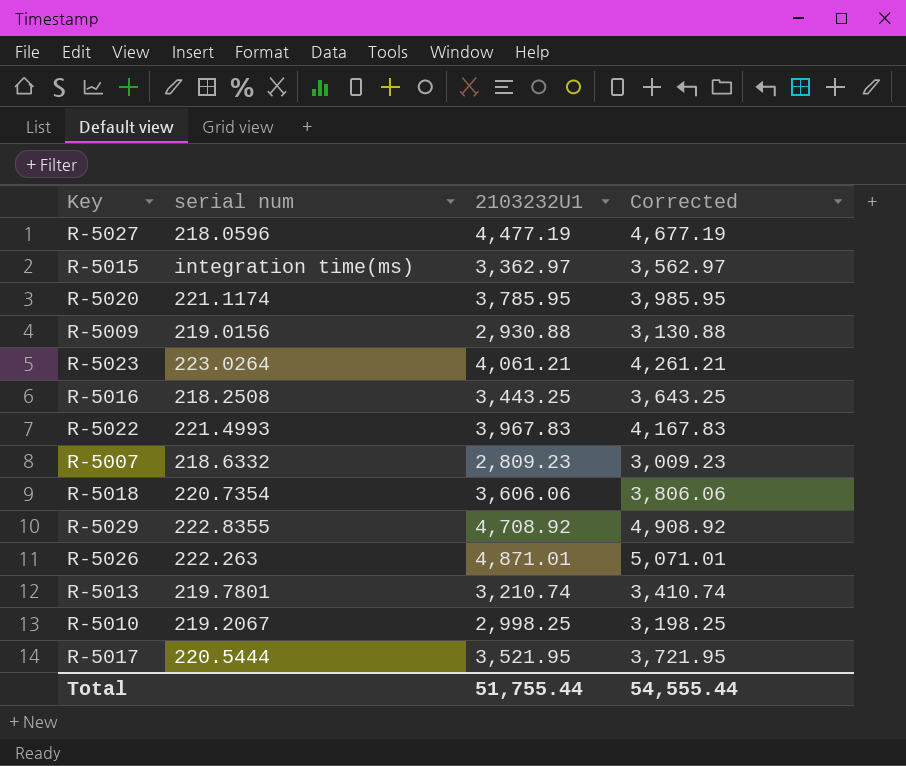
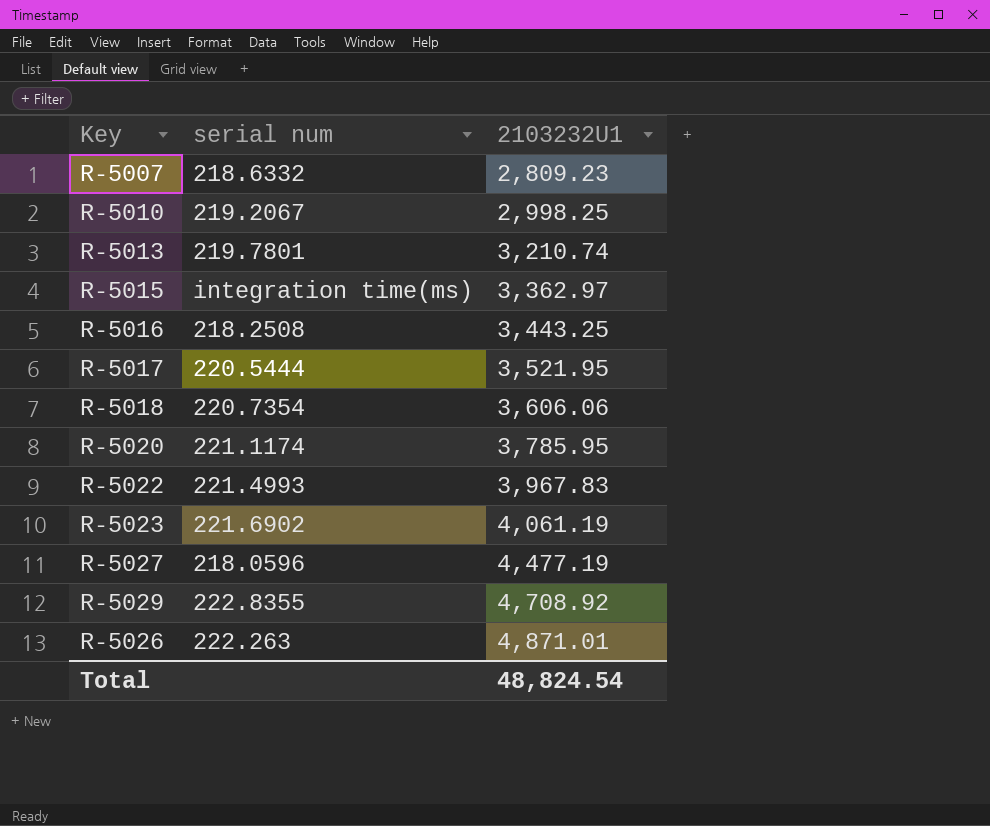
row order: none -> 2103232U1 ascending
column Corrected | formula: [2103232U1] + 200 -> none
row R-5009: 219.0156 | 2,930.88 | 3,130.88 -> none
R-5023 | serial num: 223.0264 -> 221.6902
R-5023 | 2103232U1: 4,061.21 -> 4,061.19
Total | 2103232U1: 51,755.44 -> 48,824.54

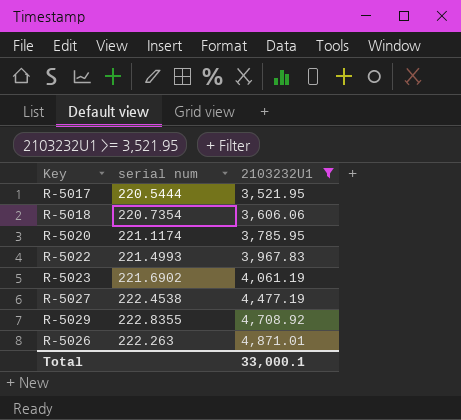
filter: none -> 2103232U1 >= 3,521.95
R-5027 | serial num: 218.0596 -> 222.4538
Total | 2103232U1: 48,824.54 -> 33,000.1

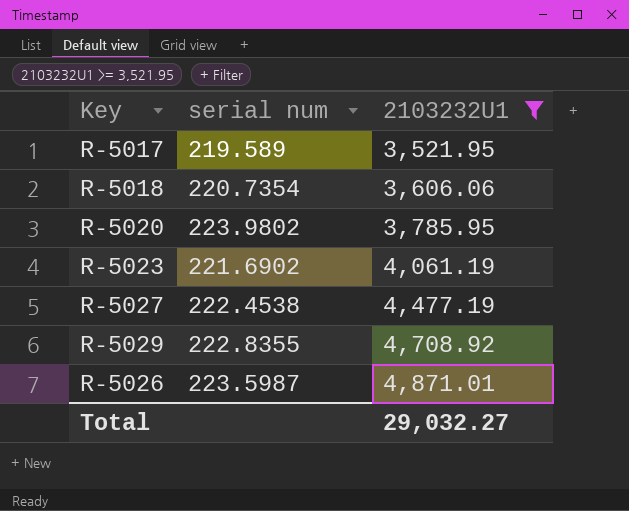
row R-5022: 221.4993 | 3,967.83 -> none
R-5017 | serial num: 220.5444 -> 219.589
R-5020 | serial num: 221.1174 -> 223.9802
R-5026 | serial num: 222.263 -> 223.5987
Total | 2103232U1: 33,000.1 -> 29,032.27

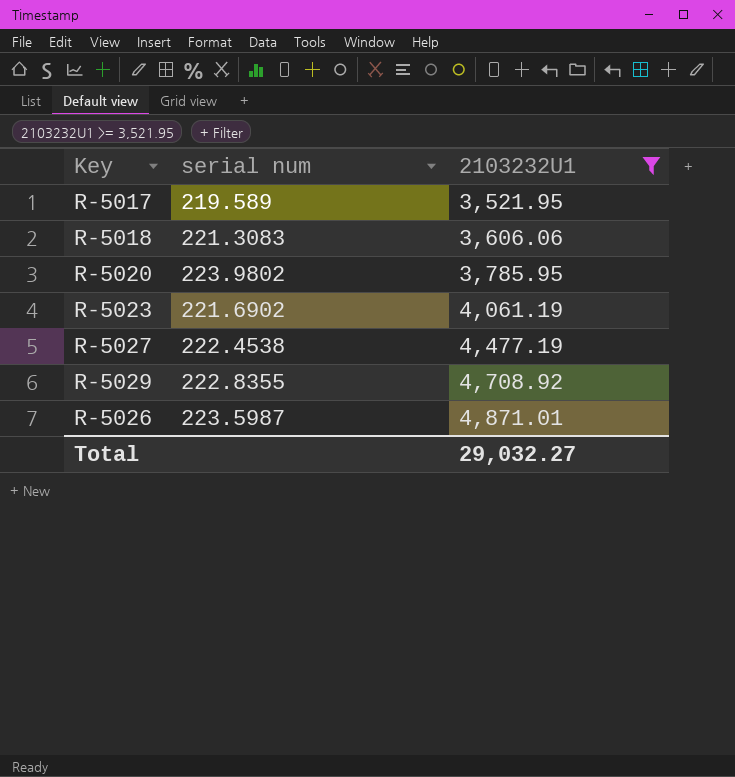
R-5018 | serial num: 220.7354 -> 221.3083

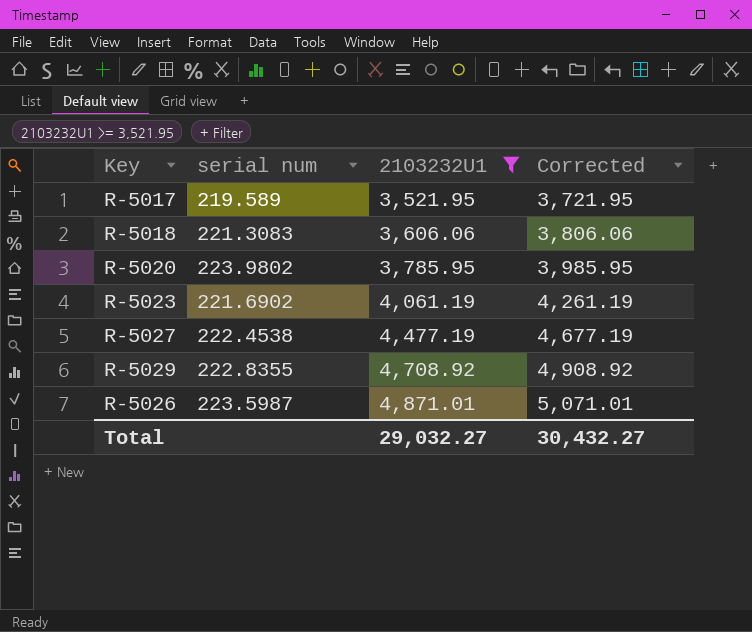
column Corrected | formula: none -> [2103232U1] + 200

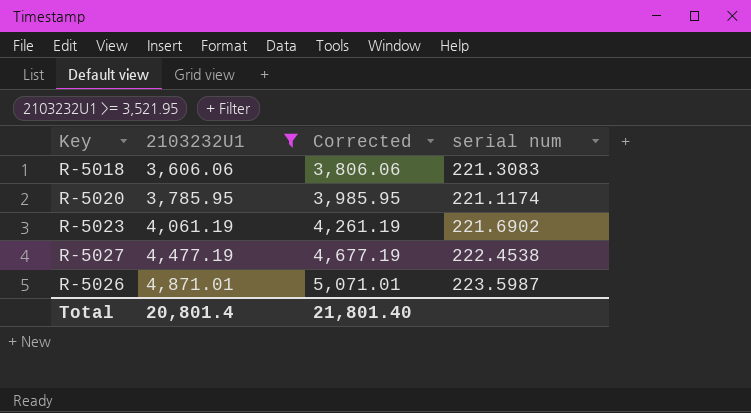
column serial num | position: 2 -> 4
row R-5017: 219.589 | 3,521.95 | 3,721.95 -> none
row R-5029: 222.8355 | 4,708.92 | 4,908.92 -> none
R-5020 | serial num: 223.9802 -> 221.1174
Total | 2103232U1: 29,032.27 -> 20,801.4
Total | Corrected: 30,432.27 -> 21,801.40

